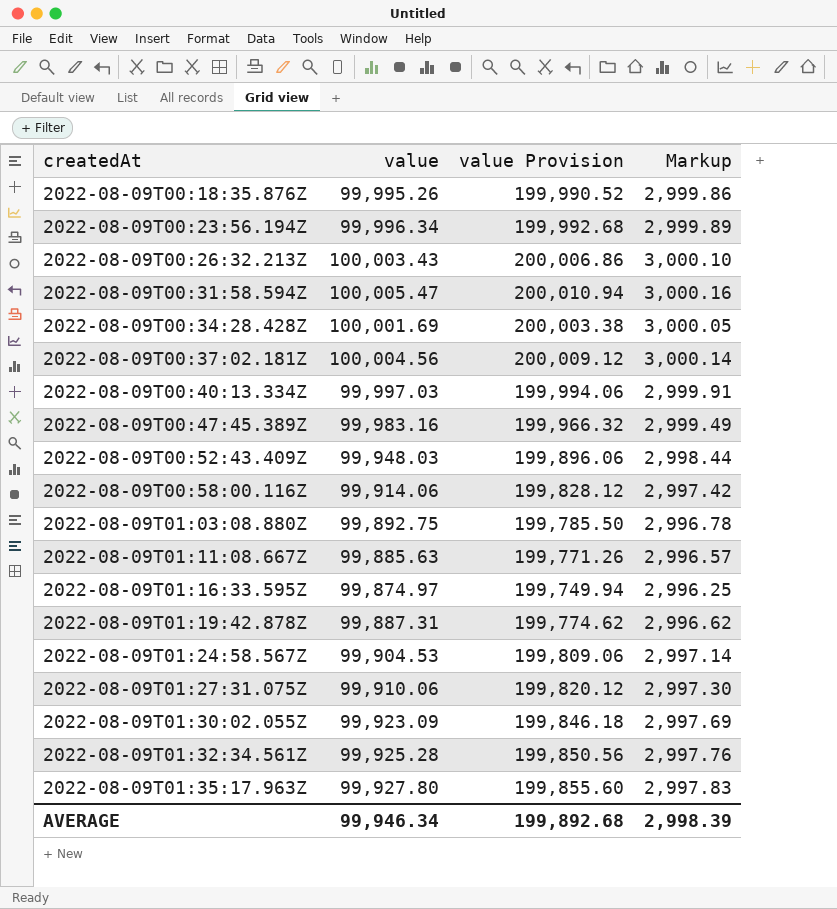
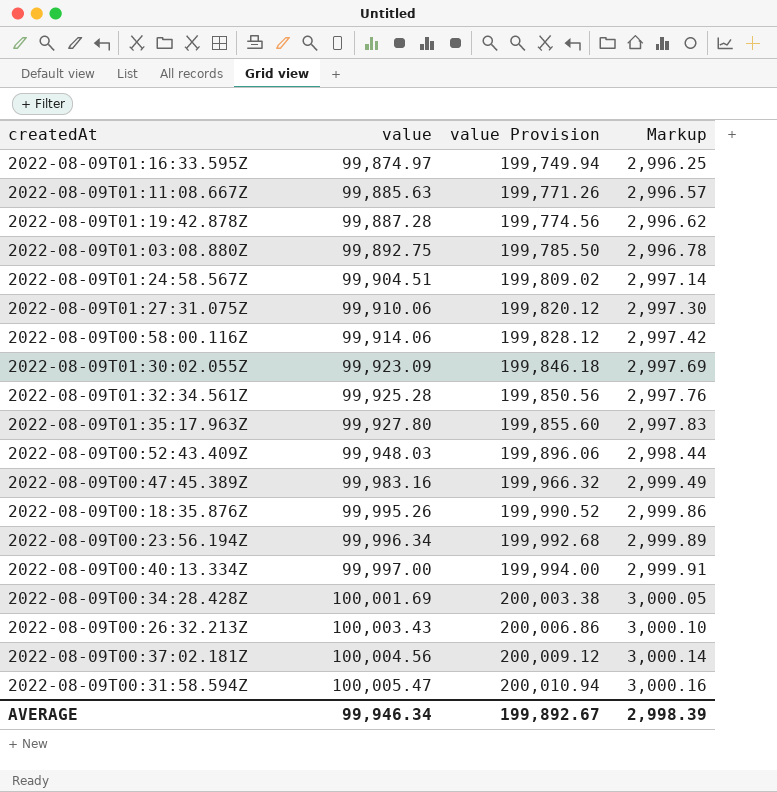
row order: createdAt ascending -> value ascending
2022-08-09T01:19:42.878Z | value: 99,887.31 -> 99,887.28
2022-08-09T01:19:42.878Z | value Provision: 199,774.62 -> 199,774.56
2022-08-09T01:24:58.567Z | value: 99,904.53 -> 99,904.51
2022-08-09T01:24:58.567Z | value Provision: 199,809.06 -> 199,809.02
2022-08-09T00:40:13.334Z | value: 99,997.03 -> 99,997.00
2022-08-09T00:40:13.334Z | value Provision: 199,994.06 -> 199,994.00
AVERAGE | value Provision: 199,892.68 -> 199,892.67

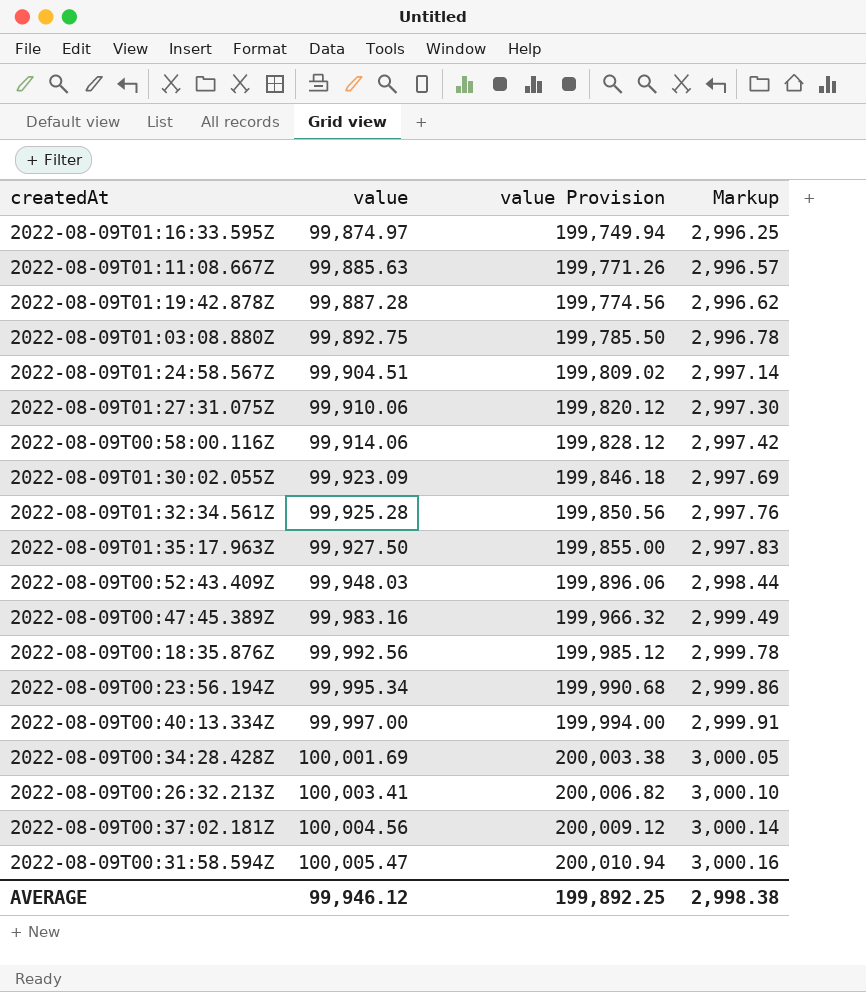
2022-08-09T01:35:17.963Z | value: 99,927.80 -> 99,927.50
2022-08-09T01:35:17.963Z | value Provision: 199,855.60 -> 199,855.00
2022-08-09T00:18:35.876Z | value: 99,995.26 -> 99,992.56
2022-08-09T00:18:35.876Z | value Provision: 199,990.52 -> 199,985.12
2022-08-09T00:18:35.876Z | Markup: 2,999.86 -> 2,999.78
2022-08-09T00:23:56.194Z | value: 99,996.34 -> 99,995.34
2022-08-09T00:23:56.194Z | value Provision: 199,992.68 -> 199,990.68
2022-08-09T00:23:56.194Z | Markup: 2,999.89 -> 2,999.86
2022-08-09T00:26:32.213Z | value: 100,003.43 -> 100,003.41
2022-08-09T00:26:32.213Z | value Provision: 200,006.86 -> 200,006.82
AVERAGE | value: 99,946.34 -> 99,946.12
AVERAGE | value Provision: 199,892.67 -> 199,892.25
AVERAGE | Markup: 2,998.39 -> 2,998.38

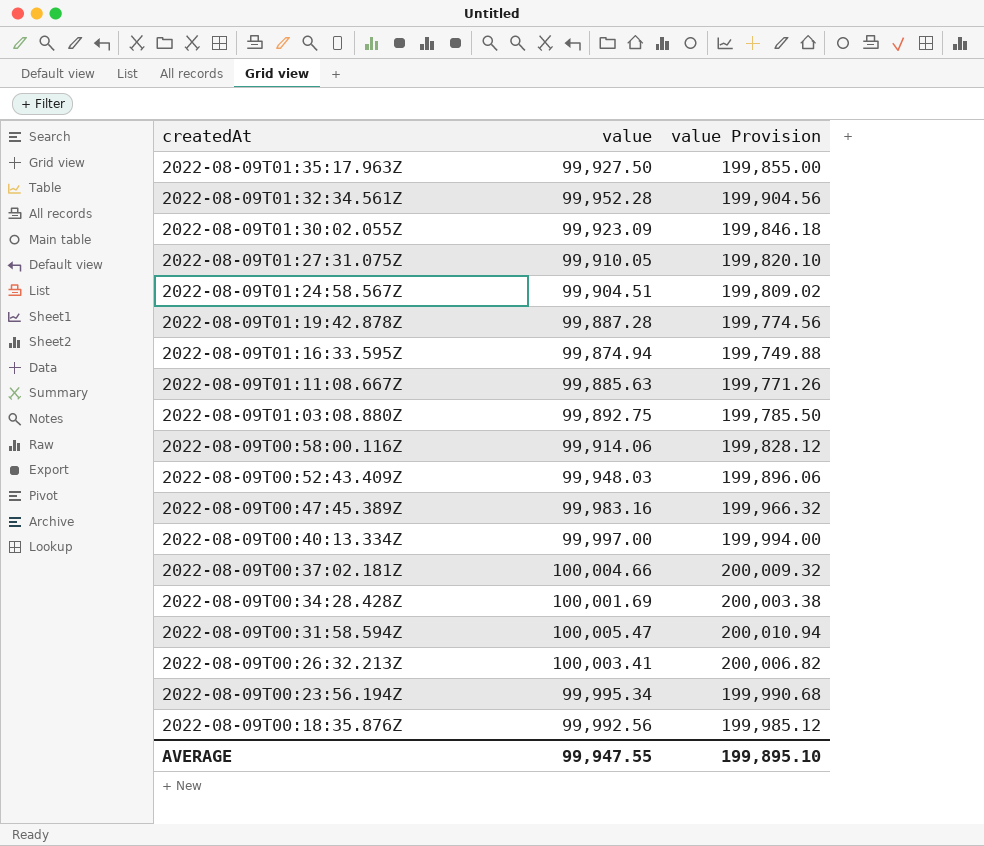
row order: value ascending -> createdAt descending
column Markup | formula: [value] * 0.03 -> none
2022-08-09T01:32:34.561Z | value: 99,925.28 -> 99,952.28
2022-08-09T01:32:34.561Z | value Provision: 199,850.56 -> 199,904.56
2022-08-09T01:27:31.075Z | value: 99,910.06 -> 99,910.05
2022-08-09T01:27:31.075Z | value Provision: 199,820.12 -> 199,820.10
2022-08-09T01:16:33.595Z | value: 99,874.97 -> 99,874.94
2022-08-09T01:16:33.595Z | value Provision: 199,749.94 -> 199,749.88
2022-08-09T00:37:02.181Z | value: 100,004.56 -> 100,004.66
2022-08-09T00:37:02.181Z | value Provision: 200,009.12 -> 200,009.32
AVERAGE | value: 99,946.12 -> 99,947.55
AVERAGE | value Provision: 199,892.25 -> 199,895.10

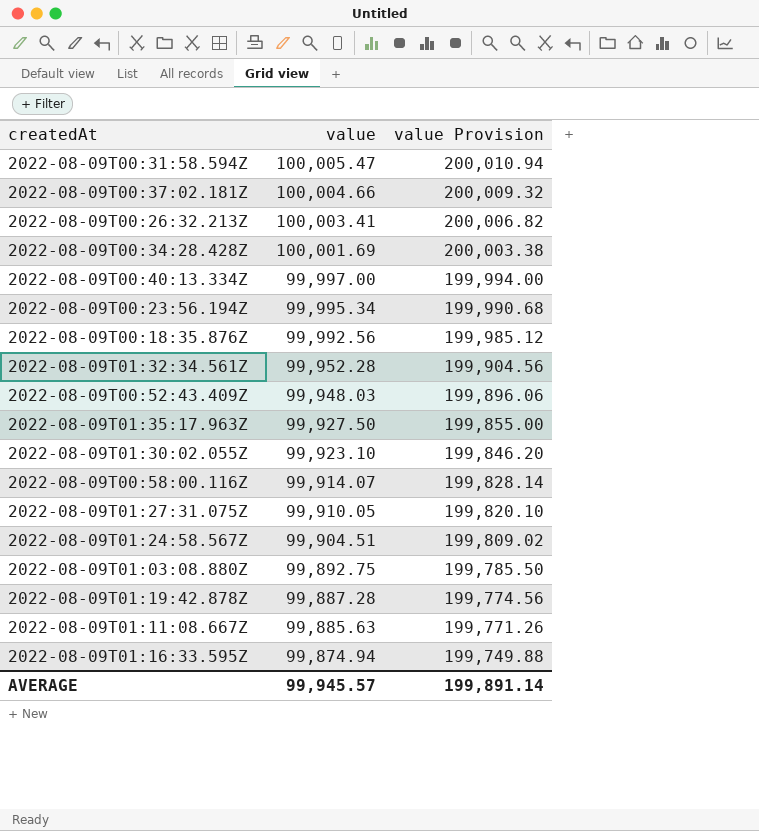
row order: createdAt descending -> value descending
row 2022-08-09T00:47:45.389Z: 99,983.16 | 199,966.32 -> none
2022-08-09T01:30:02.055Z | value: 99,923.09 -> 99,923.10
2022-08-09T01:30:02.055Z | value Provision: 199,846.18 -> 199,846.20
2022-08-09T00:58:00.116Z | value: 99,914.06 -> 99,914.07
2022-08-09T00:58:00.116Z | value Provision: 199,828.12 -> 199,828.14
AVERAGE | value: 99,947.55 -> 99,945.57
AVERAGE | value Provision: 199,895.10 -> 199,891.14

